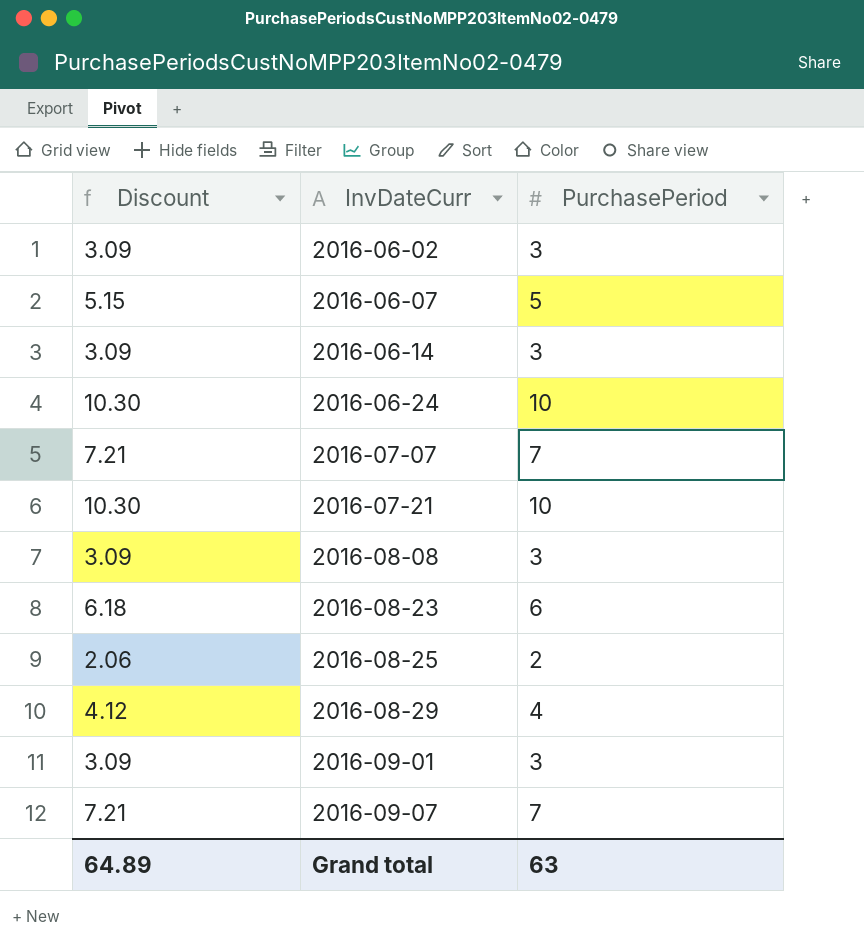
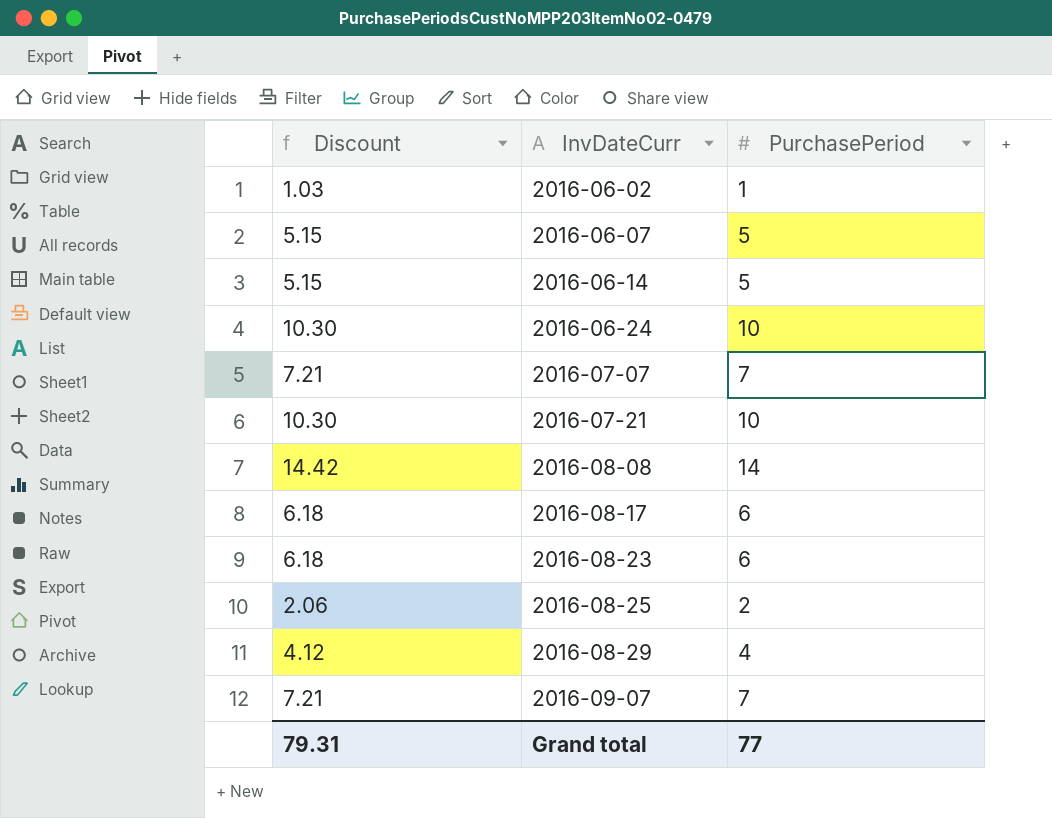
row 2016-09-01: 3.09 | 3 -> none
2016-06-02 | Discount: 3.09 -> 1.03
2016-06-02 | PurchasePeriod: 3 -> 1
2016-06-14 | Discount: 3.09 -> 5.15
2016-06-14 | PurchasePeriod: 3 -> 5
2016-08-08 | Discount: 3.09 -> 14.42
2016-08-08 | PurchasePeriod: 3 -> 14
row 2016-08-17: none -> 6.18 | 6
Grand total | Discount: 64.89 -> 79.31
Grand total | PurchasePeriod: 63 -> 77

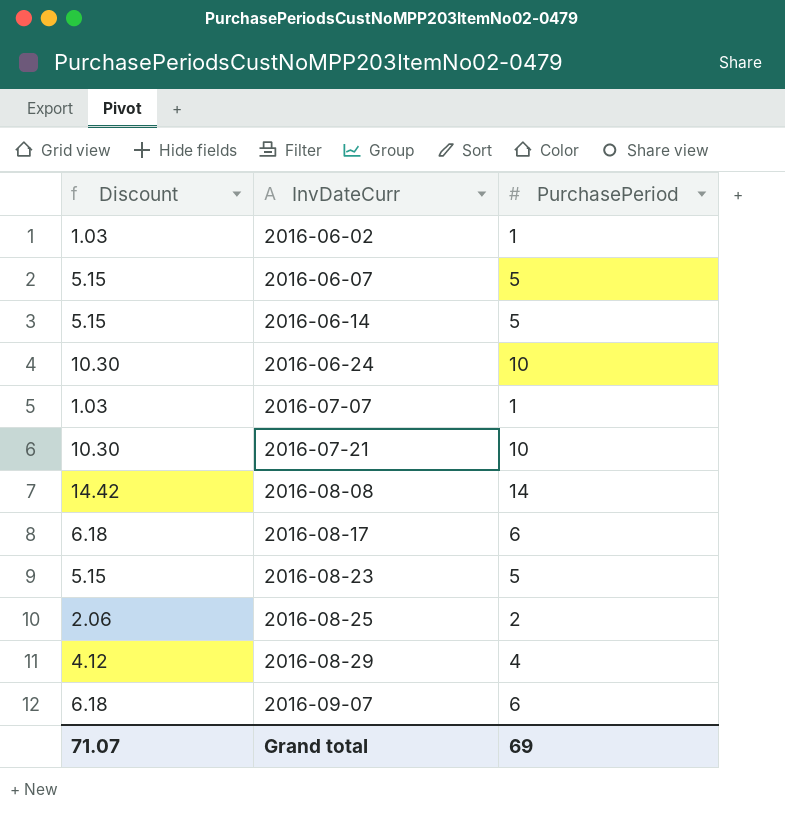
2016-07-07 | Discount: 7.21 -> 1.03
2016-07-07 | PurchasePeriod: 7 -> 1
2016-08-23 | Discount: 6.18 -> 5.15
2016-08-23 | PurchasePeriod: 6 -> 5
2016-09-07 | Discount: 7.21 -> 6.18
2016-09-07 | PurchasePeriod: 7 -> 6
Grand total | Discount: 79.31 -> 71.07
Grand total | PurchasePeriod: 77 -> 69

